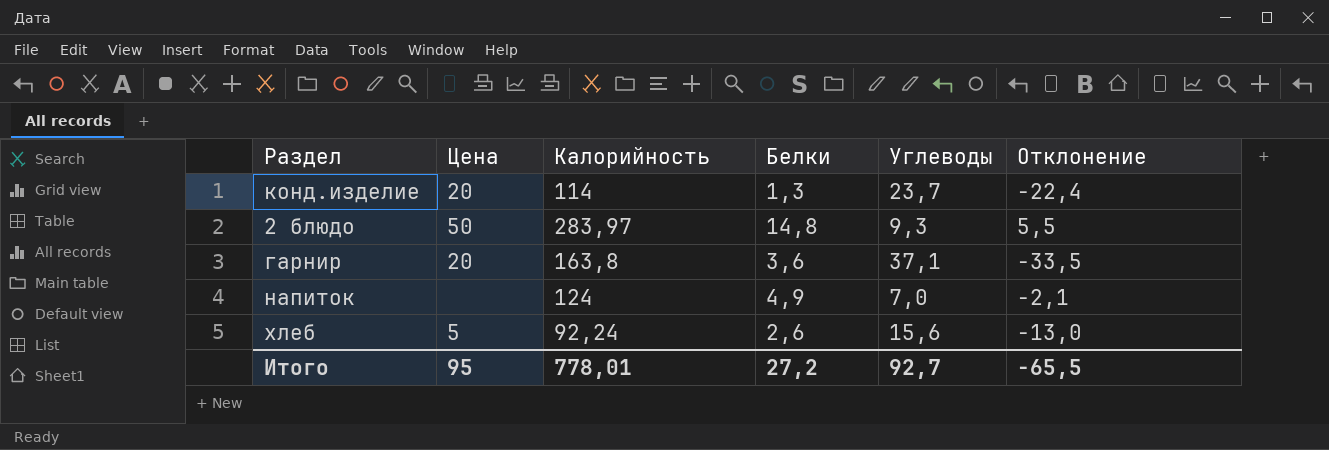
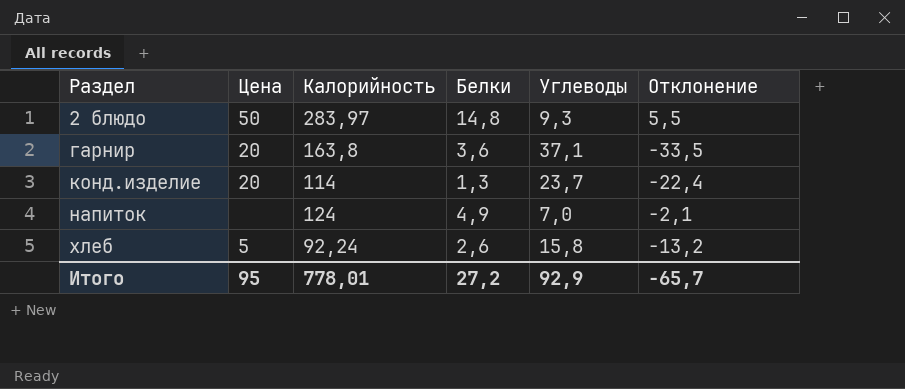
row order: none -> Раздел ascending
хлеб | Углеводы: 15,6 -> 15,8
хлеб | Отклонение: -13,0 -> -13,2
Итого | Углеводы: 92,7 -> 92,9
Итого | Отклонение: -65,5 -> -65,7

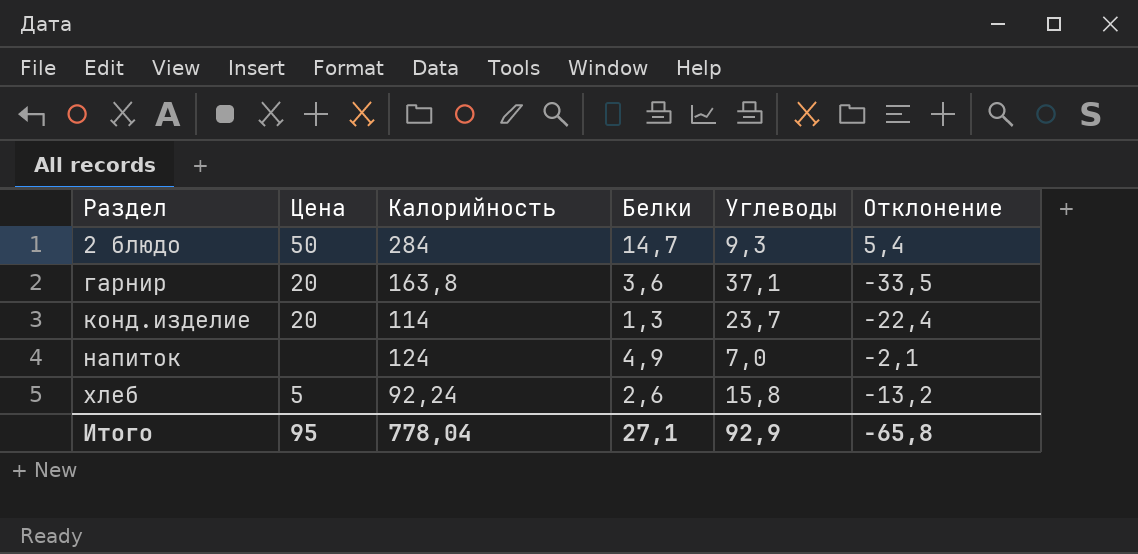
2 блюдо | Калорийность: 283,97 -> 284
2 блюдо | Белки: 14,8 -> 14,7
2 блюдо | Отклонение: 5,5 -> 5,4
Итого | Калорийность: 778,01 -> 778,04
Итого | Белки: 27,2 -> 27,1
Итого | Отклонение: -65,7 -> -65,8

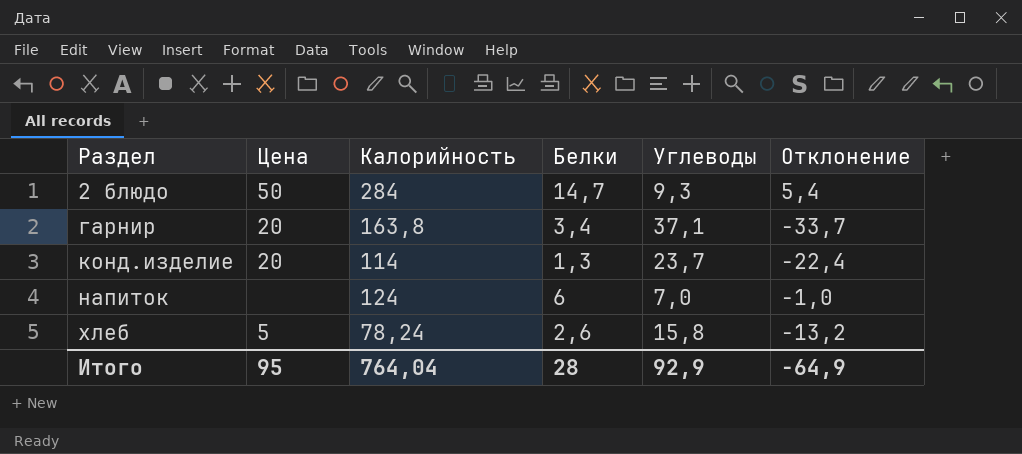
гарнир | Белки: 3,6 -> 3,4
гарнир | Отклонение: -33,5 -> -33,7
напиток | Белки: 4,9 -> 6
напиток | Отклонение: -2,1 -> -1,0
хлеб | Калорийность: 92,24 -> 78,24
Итого | Калорийность: 778,04 -> 764,04
Итого | Белки: 27,1 -> 28
Итого | Отклонение: -65,8 -> -64,9

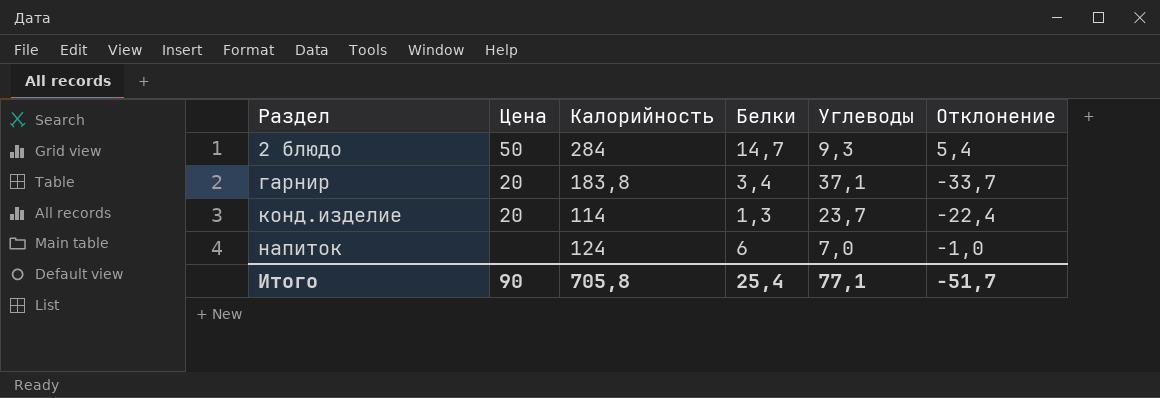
row хлеб: 5 | 78,24 | 2,6 | 15,8 | -13,2 -> none
гарнир | Калорийность: 163,8 -> 183,8
Итого | Цена: 95 -> 90
Итого | Калорийность: 764,04 -> 705,8
Итого | Белки: 28 -> 25,4
Итого | Углеводы: 92,9 -> 77,1
Итого | Отклонение: -64,9 -> -51,7

